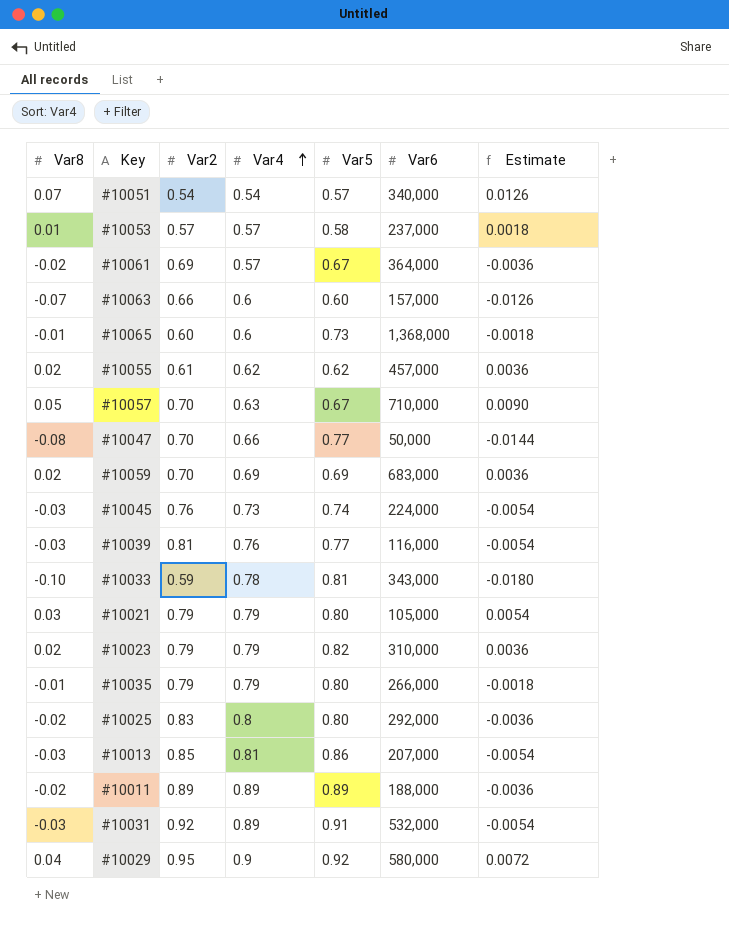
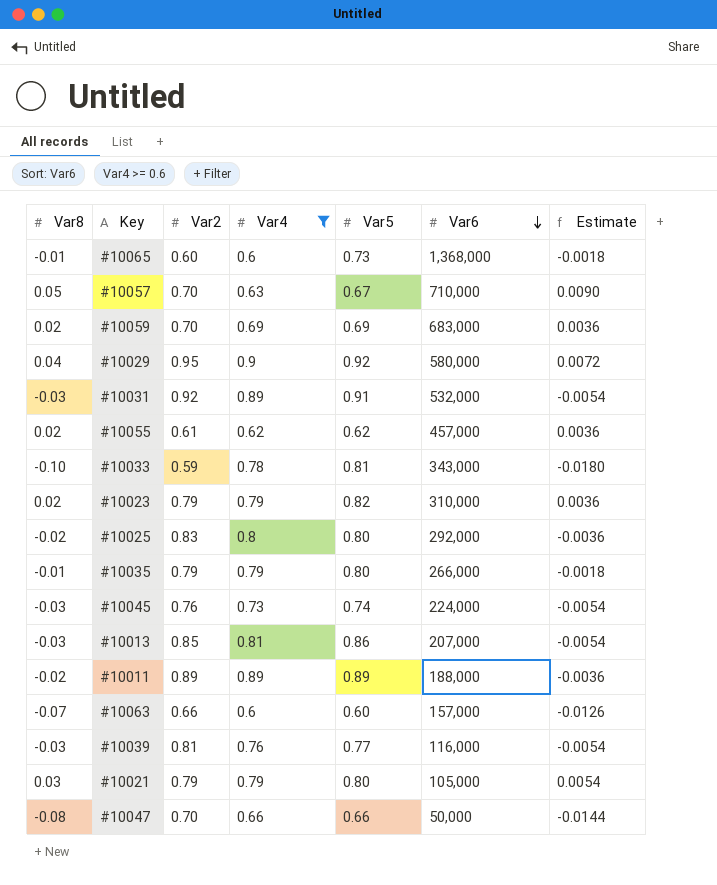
filter: none -> Var4 >= 0.6
row order: Var4 ascending -> Var6 descending
#10047 | Var5: 0.77 -> 0.66

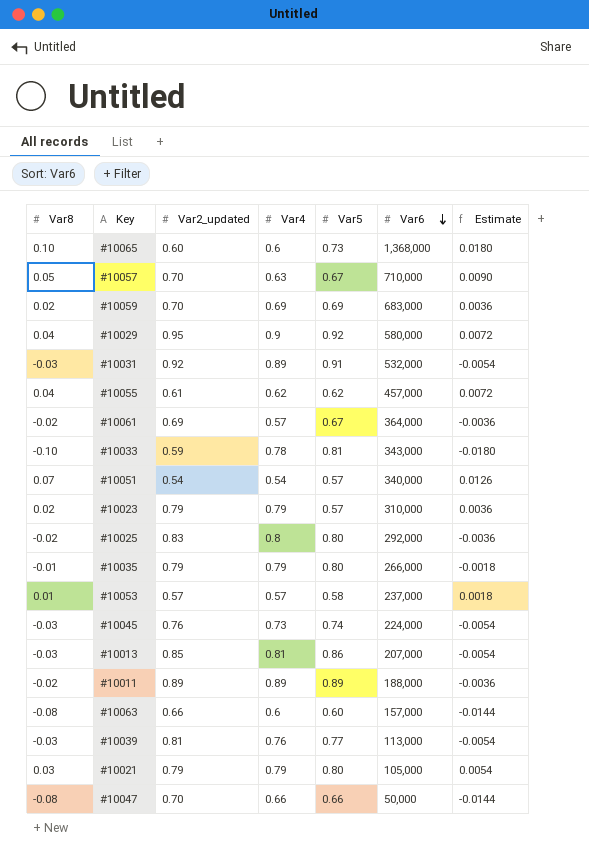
filter: Var4 >= 0.6 -> none
column name: Var2 -> Var2_updated
#10065 | Var8: -0.01 -> 0.10
#10065 | Estimate: -0.0018 -> 0.0180
#10055 | Var8: 0.02 -> 0.04
#10055 | Estimate: 0.0036 -> 0.0072
#10023 | Var5: 0.82 -> 0.57
#10063 | Var8: -0.07 -> -0.08
#10063 | Estimate: -0.0126 -> -0.0144
#10039 | Var6: 116,000 -> 113,000

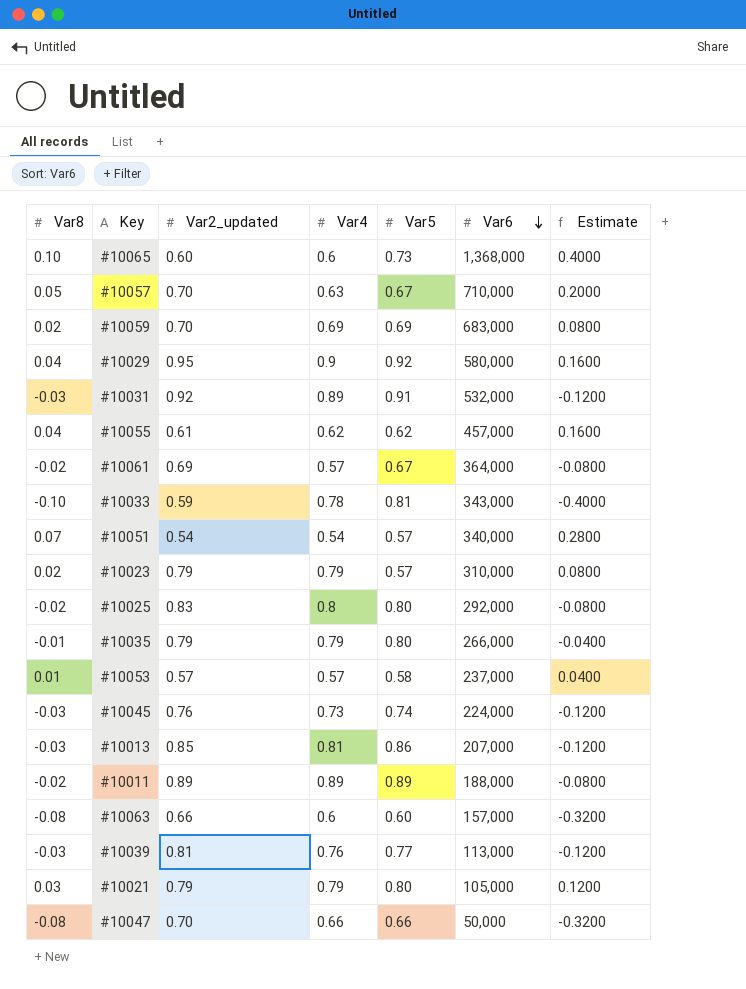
column Estimate | formula: [Var8] * 0.18 -> [Var8] * 4

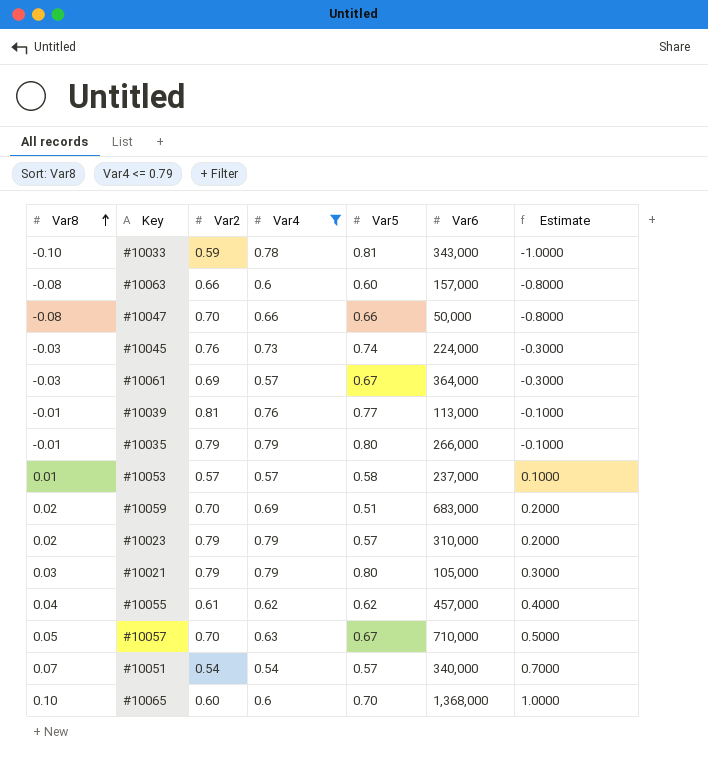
filter: none -> Var4 <= 0.79
row order: Var6 descending -> Var8 ascending
column name: Var2_updated -> Var2
column Estimate | formula: [Var8] * 4 -> [Var8] * 10
#10061 | Var8: -0.02 -> -0.03
#10039 | Var8: -0.03 -> -0.01
#10059 | Var5: 0.69 -> 0.51
#10065 | Var5: 0.73 -> 0.70

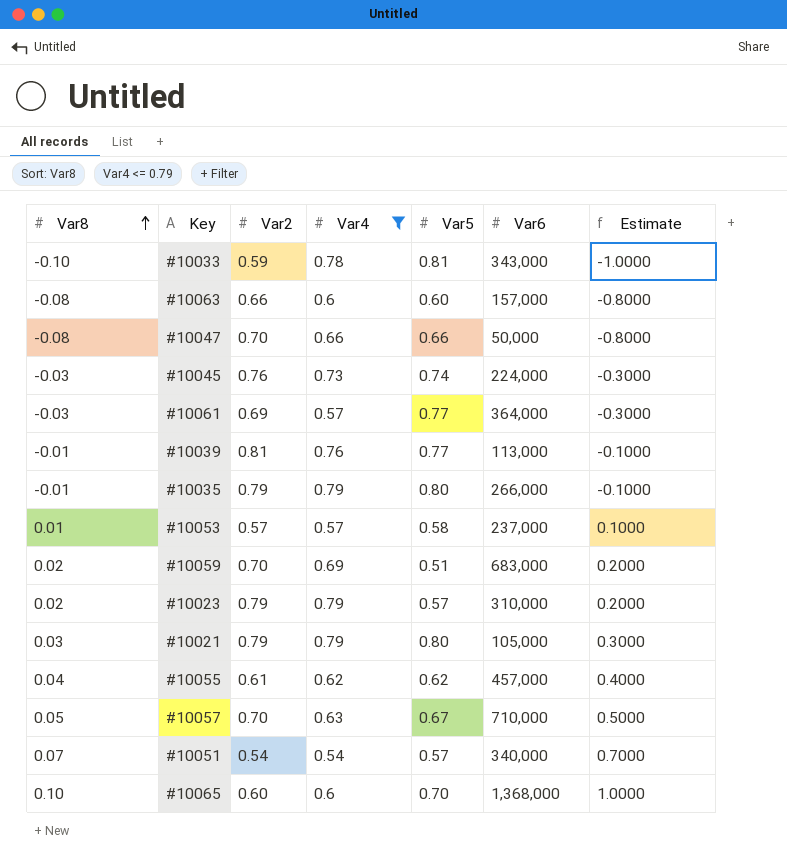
#10061 | Var5: 0.67 -> 0.77

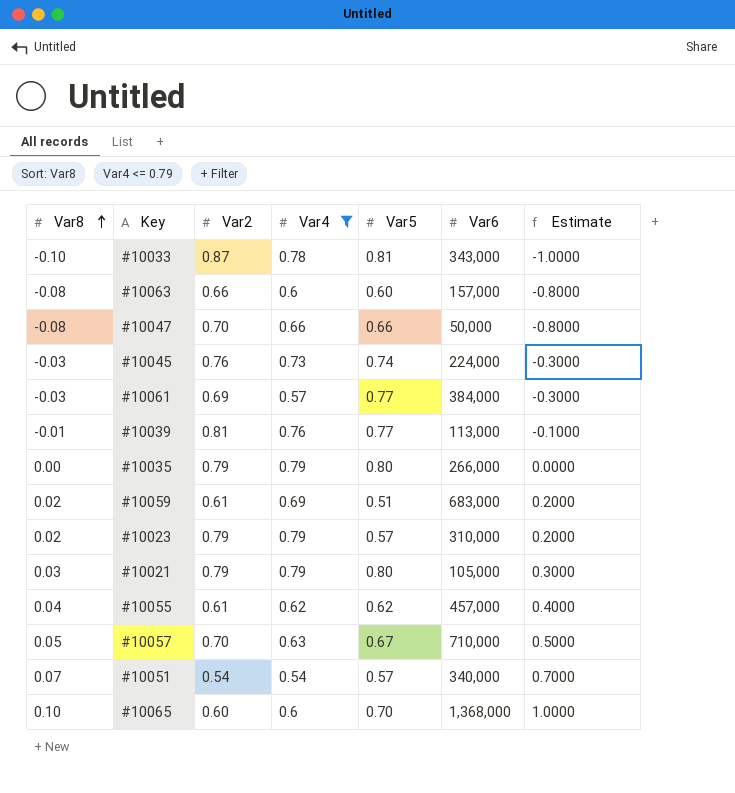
row #10053: 0.01 | 0.57 | 0.57 | 0.58 | 237,000 | 0.1000 -> none
#10033 | Var2: 0.59 -> 0.87
#10061 | Var6: 364,000 -> 384,000
#10035 | Var8: -0.01 -> 0.00
#10035 | Estimate: -0.1000 -> 0.0000
#10059 | Var2: 0.70 -> 0.61

